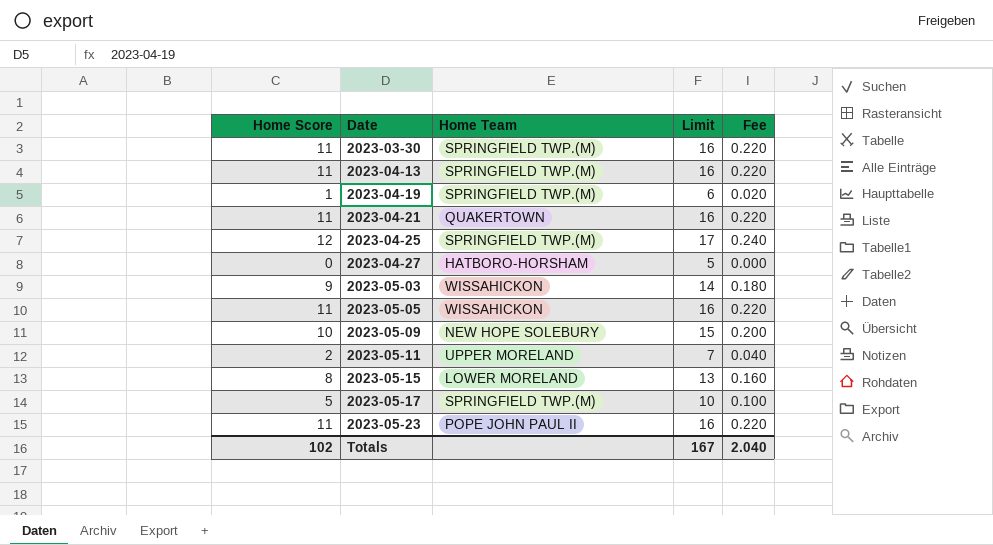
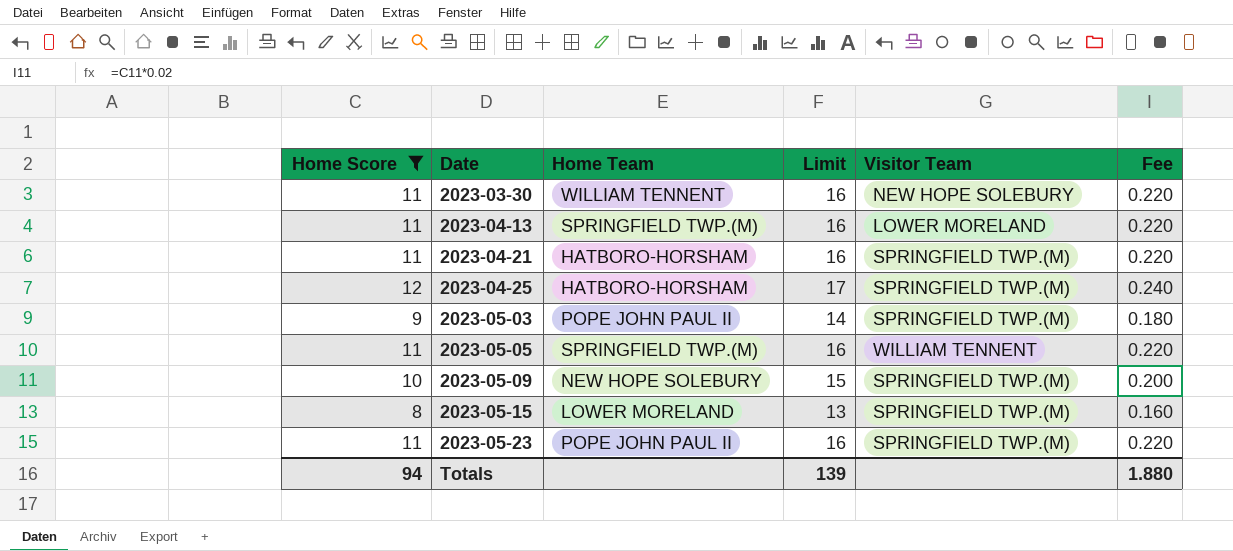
filter: none -> Home Score >= 8
column Visitor Team | position: none -> 5
2023-03-30 | Home Team: SPRINGFIELD TWP.(M) -> WILLIAM TENNENT
2023-04-21 | Home Team: QUAKERTOWN -> HATBORO-HORSHAM
2023-04-25 | Home Team: SPRINGFIELD TWP.(M) -> HATBORO-HORSHAM
2023-05-03 | Home Team: WISSAHICKON -> POPE JOHN PAUL II
2023-05-05 | Home Team: WISSAHICKON -> SPRINGFIELD TWP.(M)
Totals | Home Score: 102 -> 94
Totals | Limit: 167 -> 139
Totals | Fee: 2.040 -> 1.880

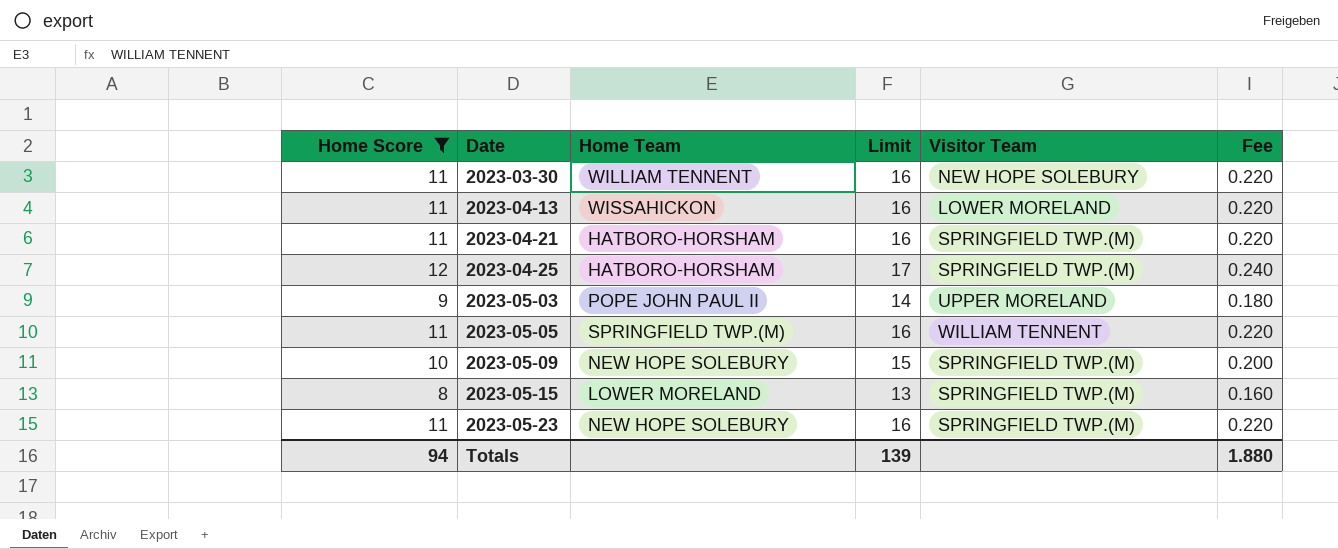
2023-04-13 | Home Team: SPRINGFIELD TWP.(M) -> WISSAHICKON
2023-05-03 | Visitor Team: SPRINGFIELD TWP.(M) -> UPPER MORELAND
2023-05-23 | Home Team: POPE JOHN PAUL II -> NEW HOPE SOLEBURY

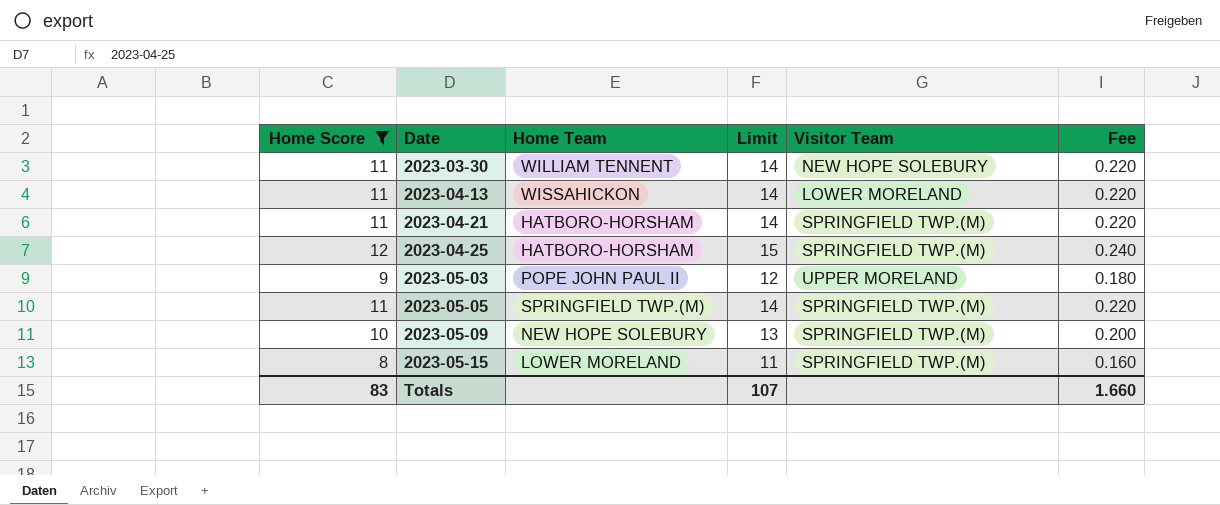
column Limit | formula: [Home Score] + 5 -> [Home Score] + 3
row 2023-05-23: 11 | NEW HOPE SOLEBURY | 16 | SPRINGFIELD TWP.(M) | 0.220 -> none
2023-05-05 | Visitor Team: WILLIAM TENNENT -> SPRINGFIELD TWP.(M)
Totals | Home Score: 94 -> 83
Totals | Limit: 139 -> 107
Totals | Fee: 1.880 -> 1.660

